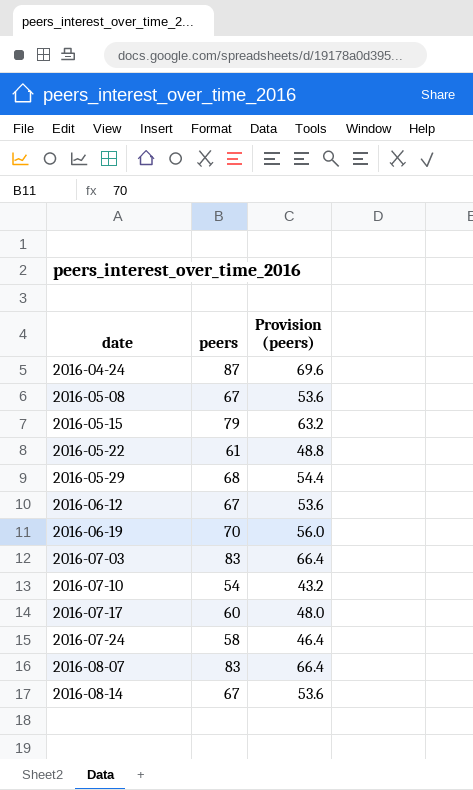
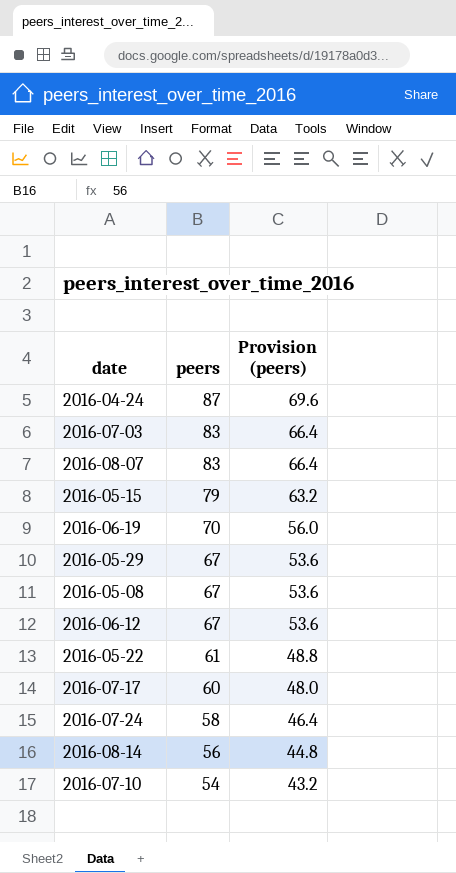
row order: date ascending -> peers descending
2016-05-29 | peers: 68 -> 67
2016-05-29 | Provision (peers): 54.4 -> 53.6
2016-08-14 | peers: 67 -> 56
2016-08-14 | Provision (peers): 53.6 -> 44.8

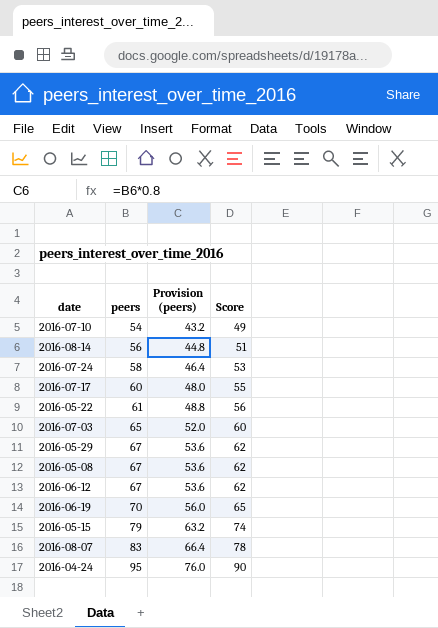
row order: peers descending -> peers ascending
column Score | formula: none -> [peers] - 5
2016-07-03 | peers: 83 -> 65
2016-07-03 | Provision (peers): 66.4 -> 52.0
2016-04-24 | peers: 87 -> 95
2016-04-24 | Provision (peers): 69.6 -> 76.0

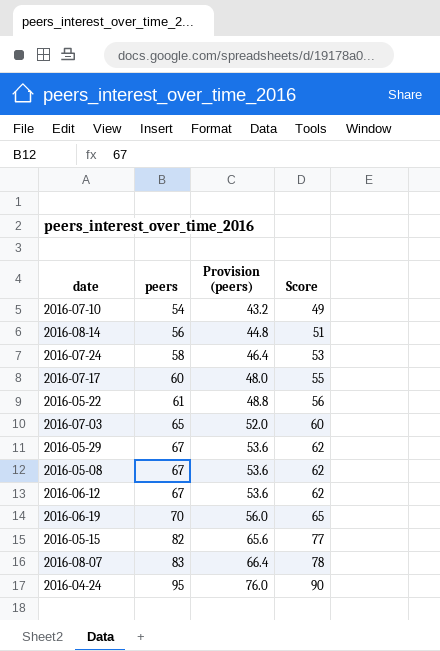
2016-05-15 | peers: 79 -> 82
2016-05-15 | Provision (peers): 63.2 -> 65.6
2016-05-15 | Score: 74 -> 77

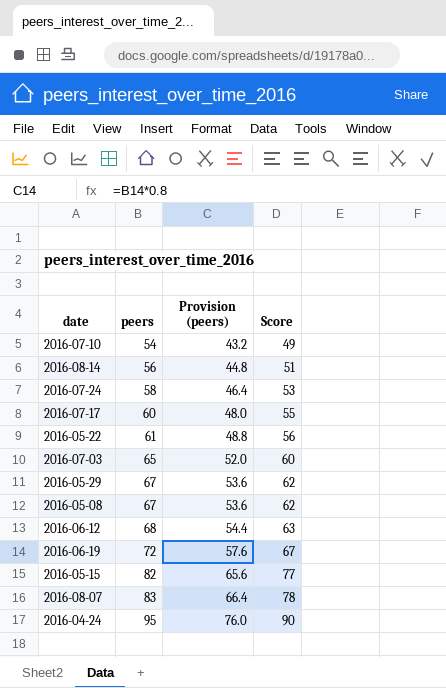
2016-06-12 | peers: 67 -> 68
2016-06-12 | Provision (peers): 53.6 -> 54.4
2016-06-12 | Score: 62 -> 63
2016-06-19 | peers: 70 -> 72
2016-06-19 | Provision (peers): 56.0 -> 57.6
2016-06-19 | Score: 65 -> 67

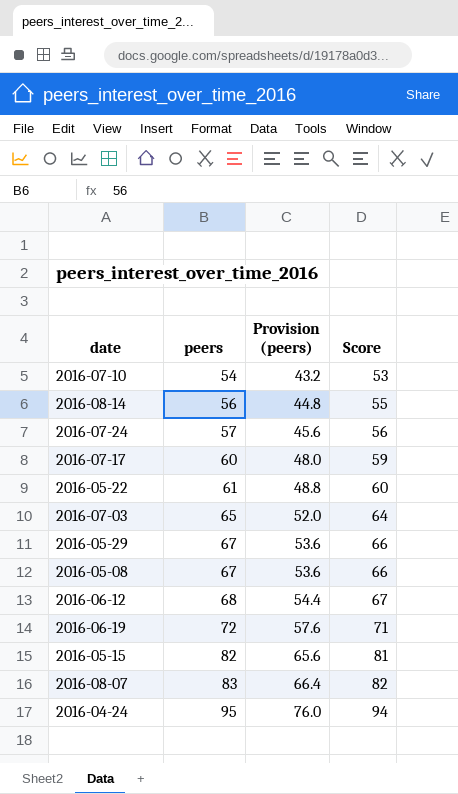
column Score | formula: [peers] - 5 -> [peers] - 1
2016-07-24 | peers: 58 -> 57
2016-07-24 | Provision (peers): 46.4 -> 45.6

